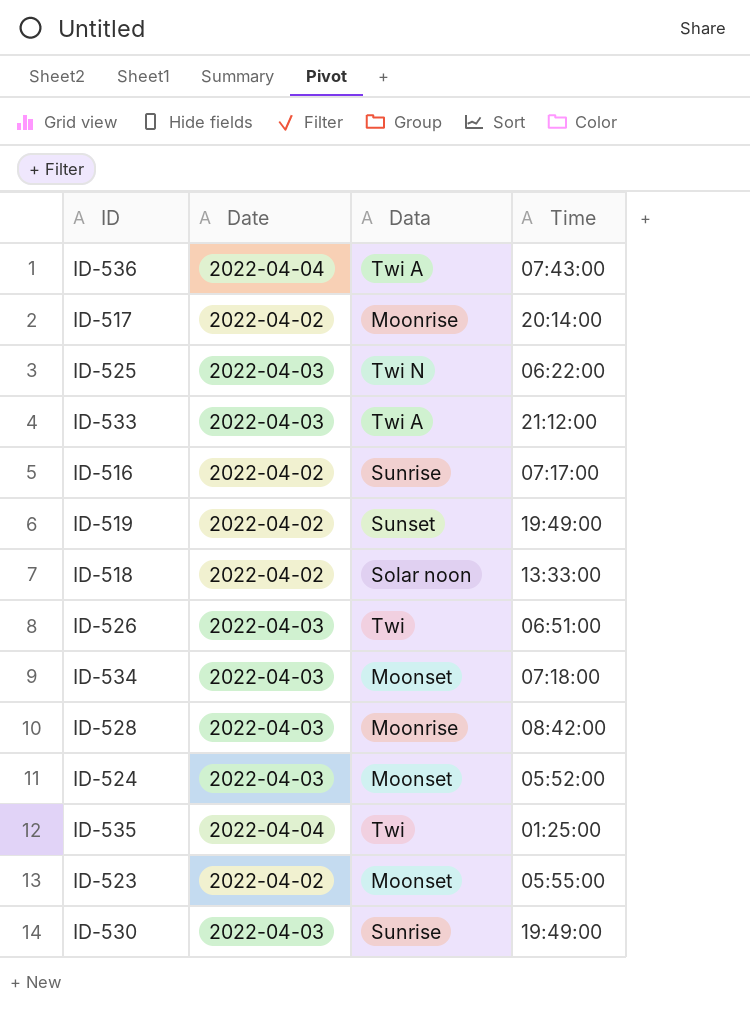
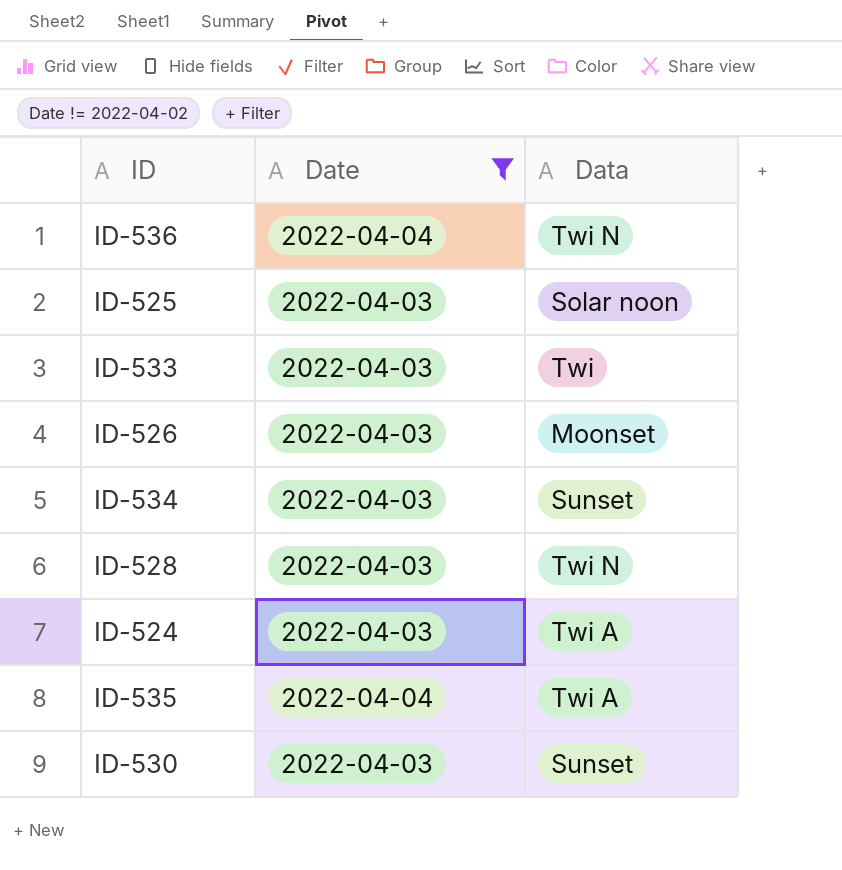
filter: none -> Date != 2022-04-02
column Time | position: 4 -> none
ID-536 | Data: Twi A -> Twi N
ID-525 | Data: Twi N -> Solar noon
ID-533 | Data: Twi A -> Twi
ID-526 | Data: Twi -> Moonset
ID-534 | Data: Moonset -> Sunset
ID-528 | Data: Moonrise -> Twi N
ID-524 | Data: Moonset -> Twi A
ID-535 | Data: Twi -> Twi A
ID-530 | Data: Sunrise -> Sunset

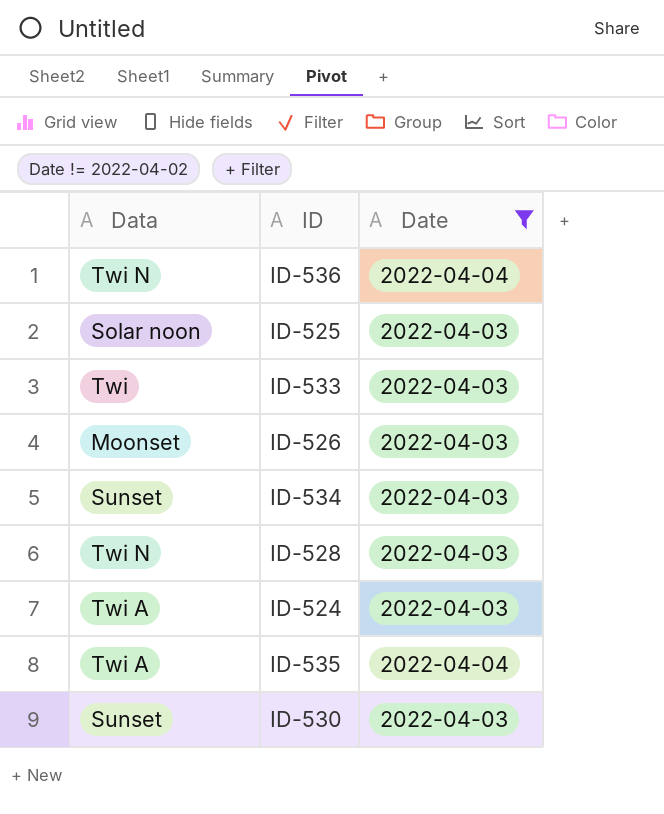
column Data | position: 3 -> 1

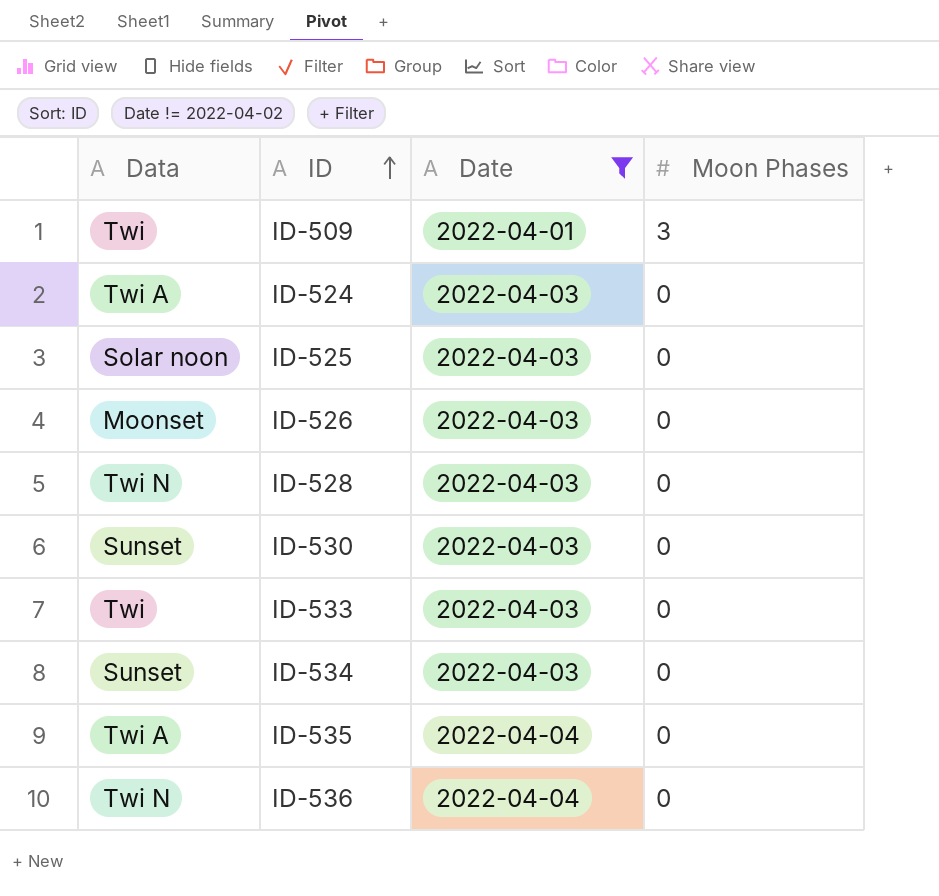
row order: none -> ID ascending
column Moon Phases | position: none -> 4
row ID-509: none -> Twi | 2022-04-01 | 3

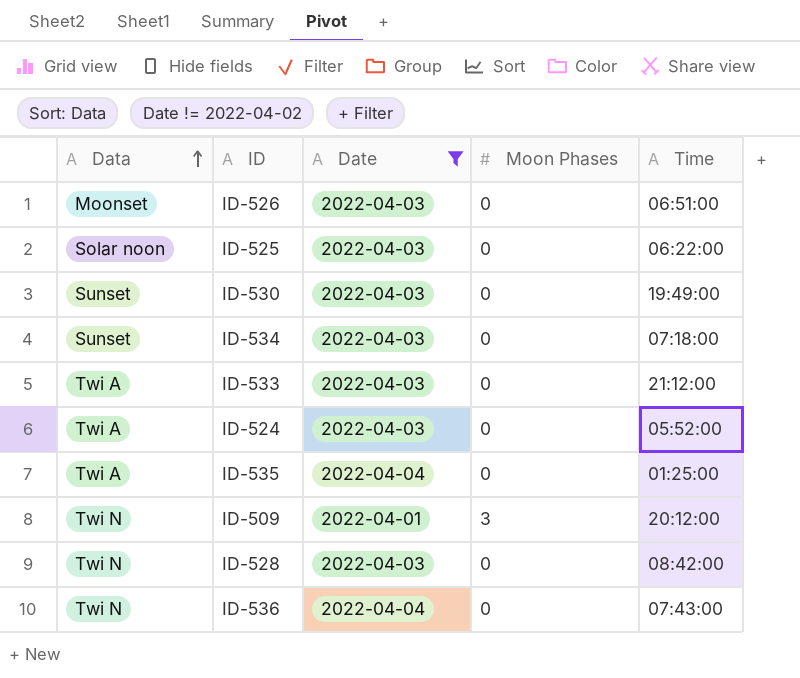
row order: ID ascending -> Data ascending
column Time | position: none -> 5
ID-533 | Data: Twi -> Twi A
ID-509 | Data: Twi -> Twi N

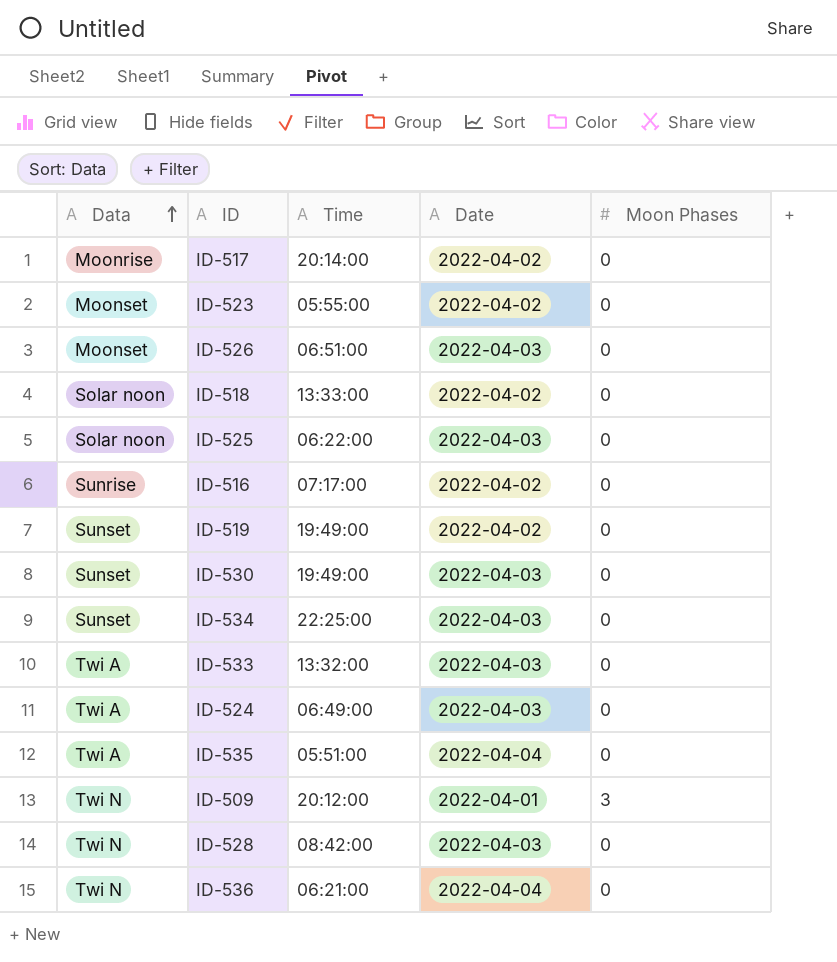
filter: Date != 2022-04-02 -> none
column Time | position: 5 -> 3
ID-534 | Time: 07:18:00 -> 22:25:00
ID-533 | Time: 21:12:00 -> 13:32:00
ID-524 | Time: 05:52:00 -> 06:49:00
ID-535 | Time: 01:25:00 -> 05:51:00
ID-536 | Time: 07:43:00 -> 06:21:00

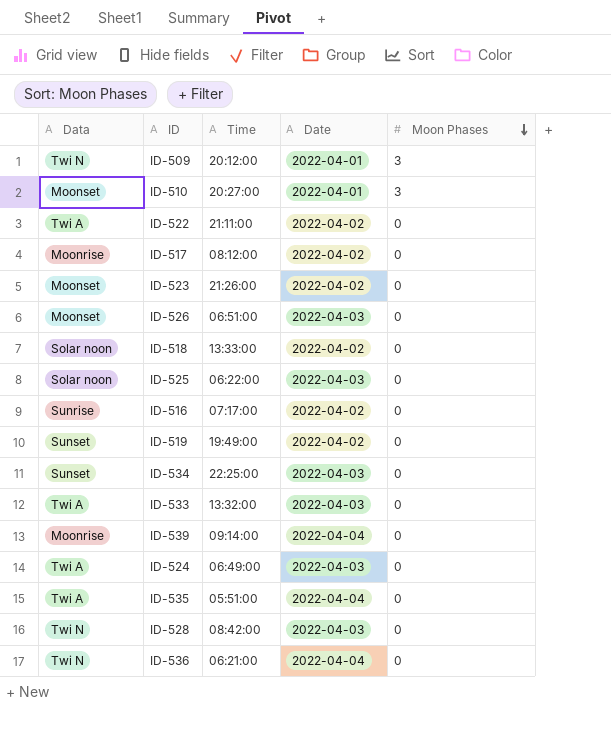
row order: Data ascending -> Moon Phases descending
row ID-530: Sunset | 19:49:00 | 2022-04-03 | 0 -> none
row ID-510: none -> Moonset | 20:27:00 | 2022-04-01 | 3
row ID-522: none -> Twi A | 21:11:00 | 2022-04-02 | 0
ID-517 | Time: 20:14:00 -> 08:12:00
ID-523 | Time: 05:55:00 -> 21:26:00
row ID-539: none -> Moonrise | 09:14:00 | 2022-04-04 | 0

